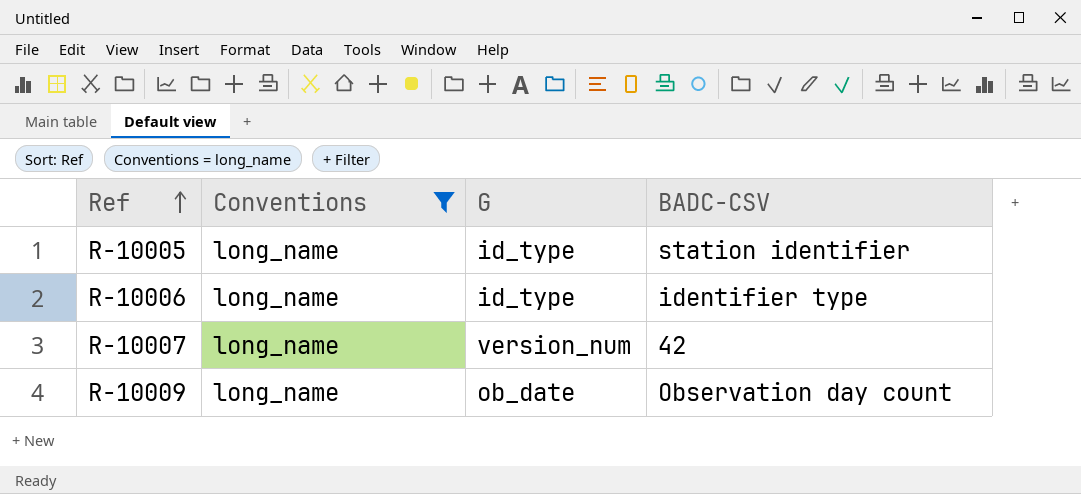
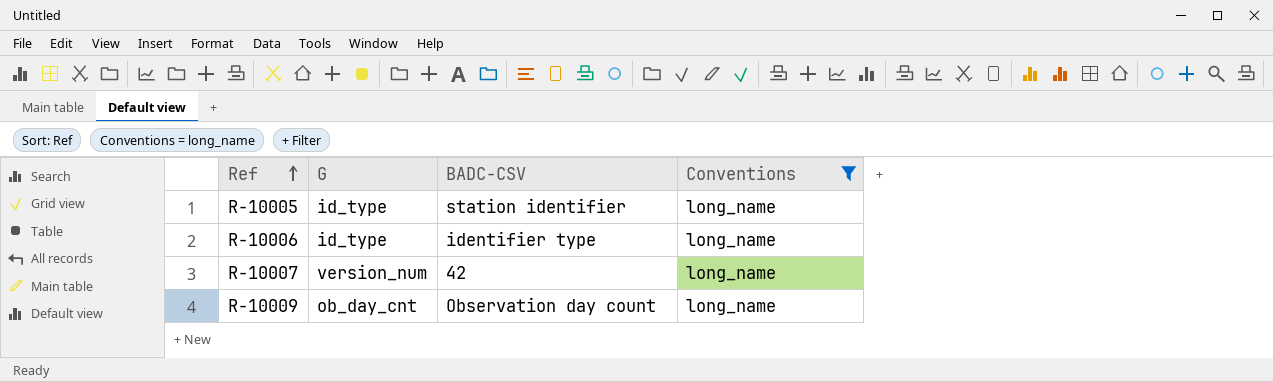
column Conventions | position: 2 -> 4
R-10009 | G: ob_date -> ob_day_cnt

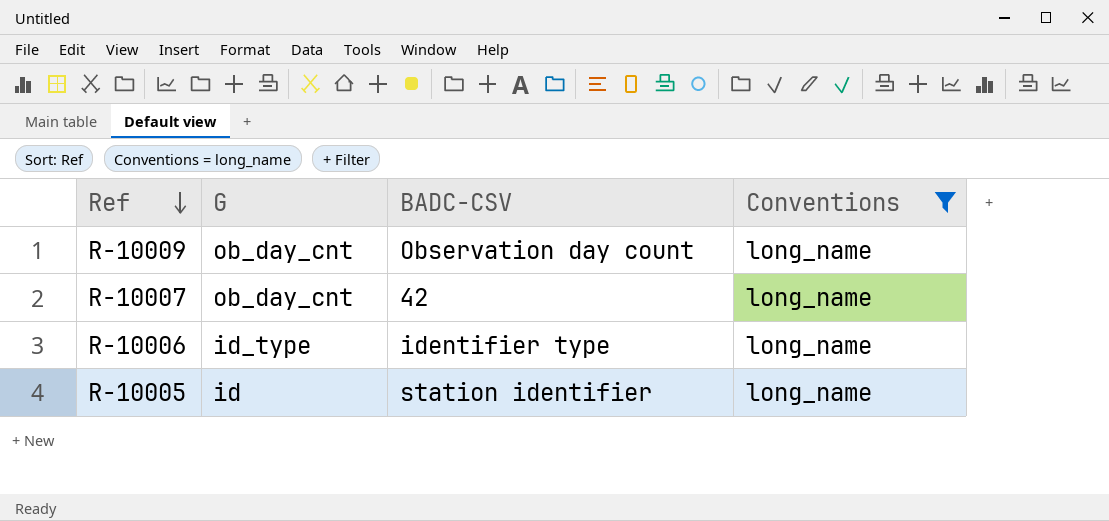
row order: Ref ascending -> Ref descending
R-10007 | G: version_num -> ob_day_cnt
R-10005 | G: id_type -> id

